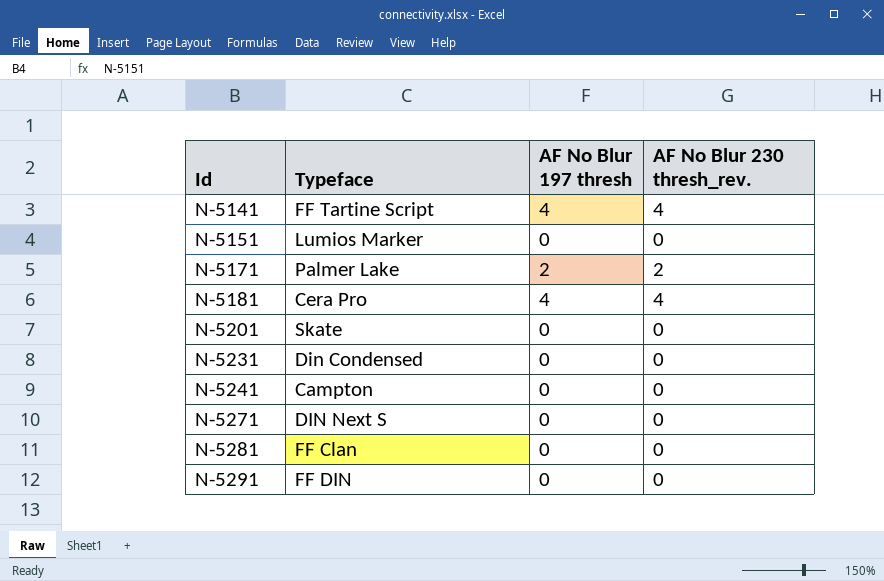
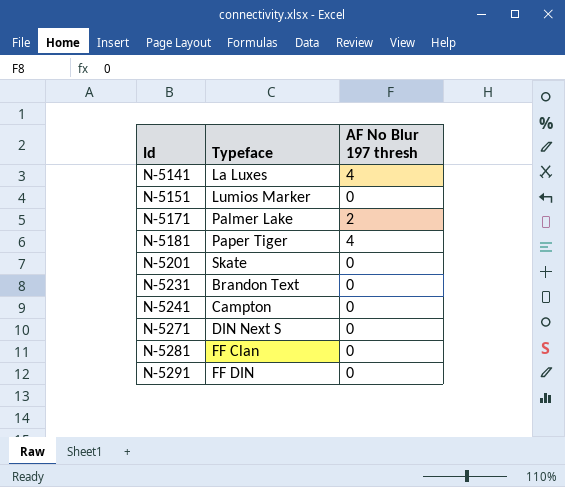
column AF No Blur 230 thresh_rev. | position: 4 -> none
N-5141 | Typeface: FF Tartine Script -> La Luxes
N-5181 | Typeface: Cera Pro -> Paper Tiger
N-5231 | Typeface: Din Condensed -> Brandon Text

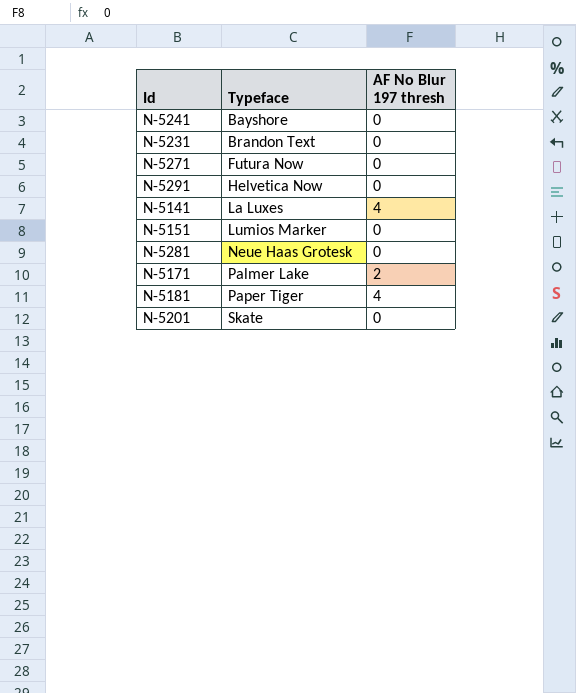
row order: Id ascending -> Typeface ascending
N-5241 | Typeface: Campton -> Bayshore
N-5271 | Typeface: DIN Next S -> Futura Now
N-5291 | Typeface: FF DIN -> Helvetica Now
N-5281 | Typeface: FF Clan -> Neue Haas Grotesk

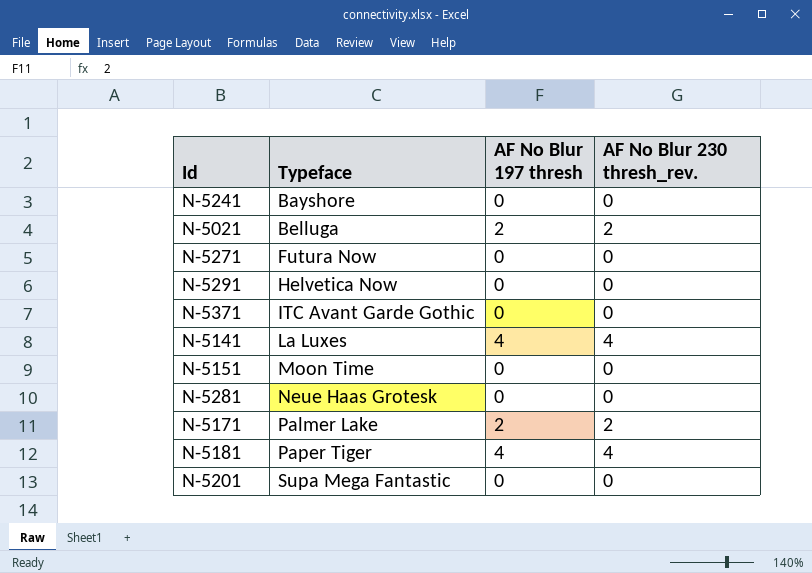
column AF No Blur 230 thresh_rev. | position: none -> 4
row N-5231: Brandon Text | 0 -> none
row N-5021: none -> Belluga | 2 | 2
row N-5371: none -> ITC Avant Garde Gothic | 0 | 0
N-5151 | Typeface: Lumios Marker -> Moon Time
N-5201 | Typeface: Skate -> Supa Mega Fantastic

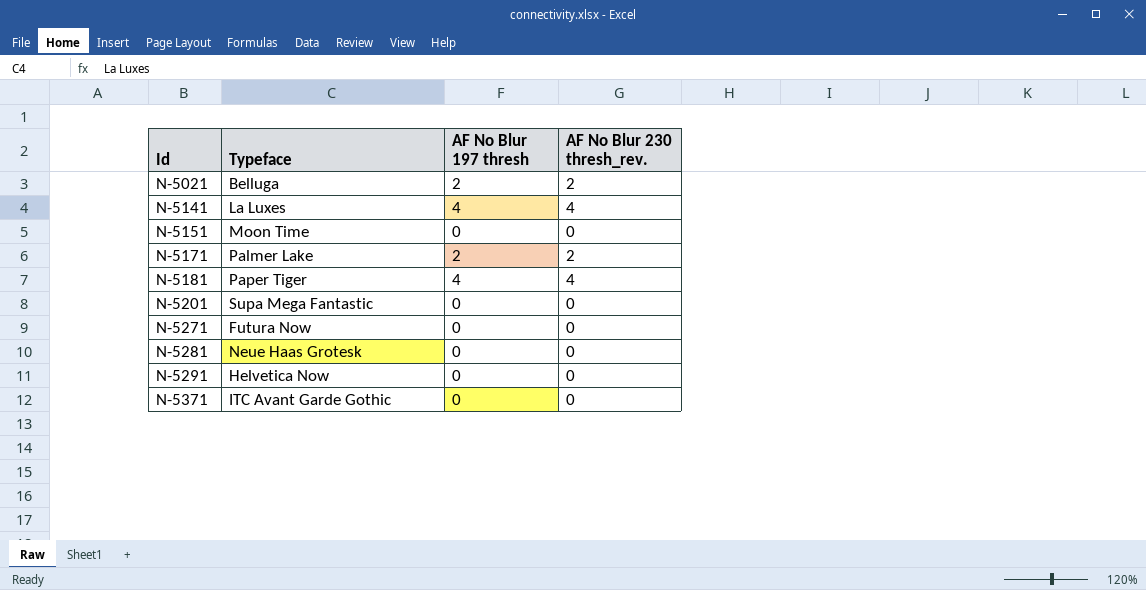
row order: Typeface ascending -> Id ascending
row N-5241: Bayshore | 0 | 0 -> none

